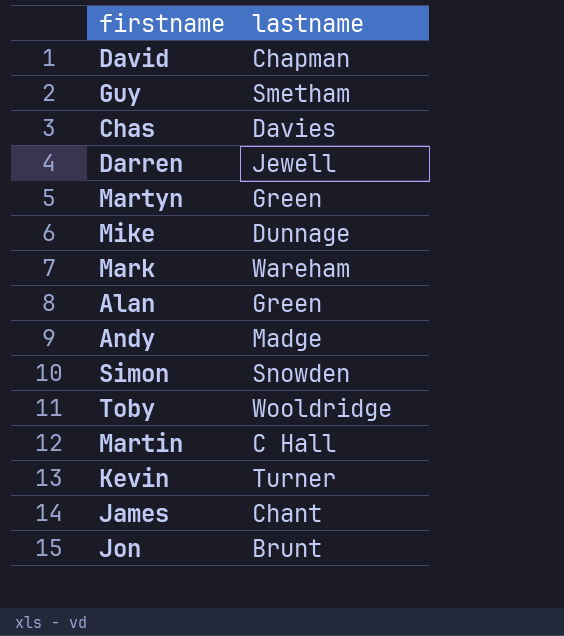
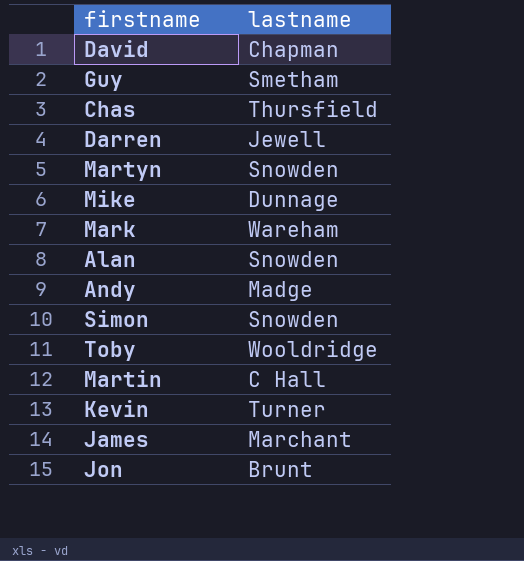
Chas | lastname: Davies -> Thursfield
Martyn | lastname: Green -> Snowden
Alan | lastname: Green -> Snowden
James | lastname: Chant -> Marchant

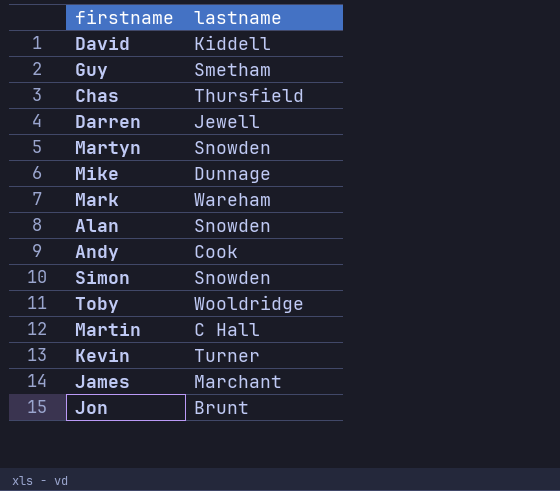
David | lastname: Chapman -> Kiddell
Andy | lastname: Madge -> Cook

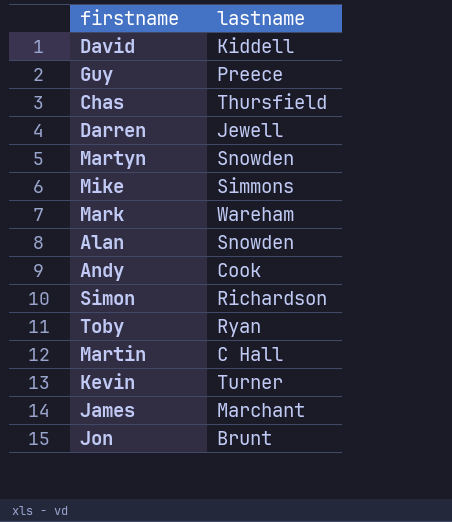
Guy | lastname: Smetham -> Preece
Mike | lastname: Dunnage -> Simmons
Simon | lastname: Snowden -> Richardson
Toby | lastname: Wooldridge -> Ryan

